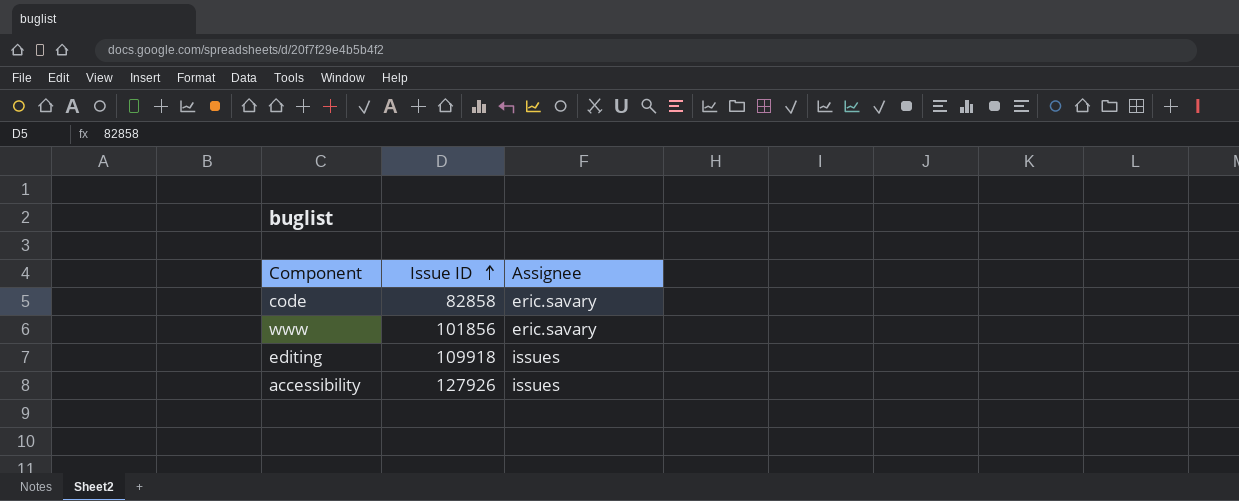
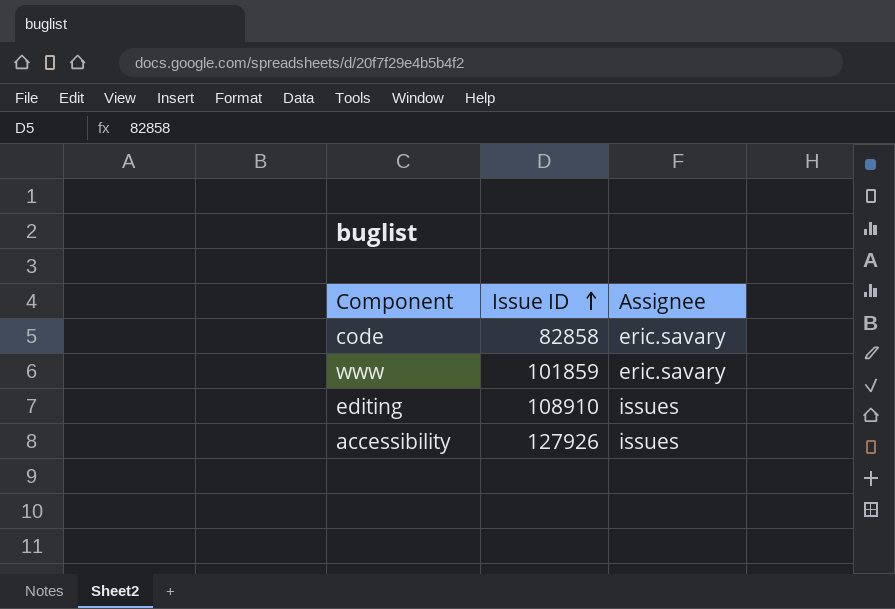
www | Issue ID: 101856 -> 101859
editing | Issue ID: 109918 -> 108910

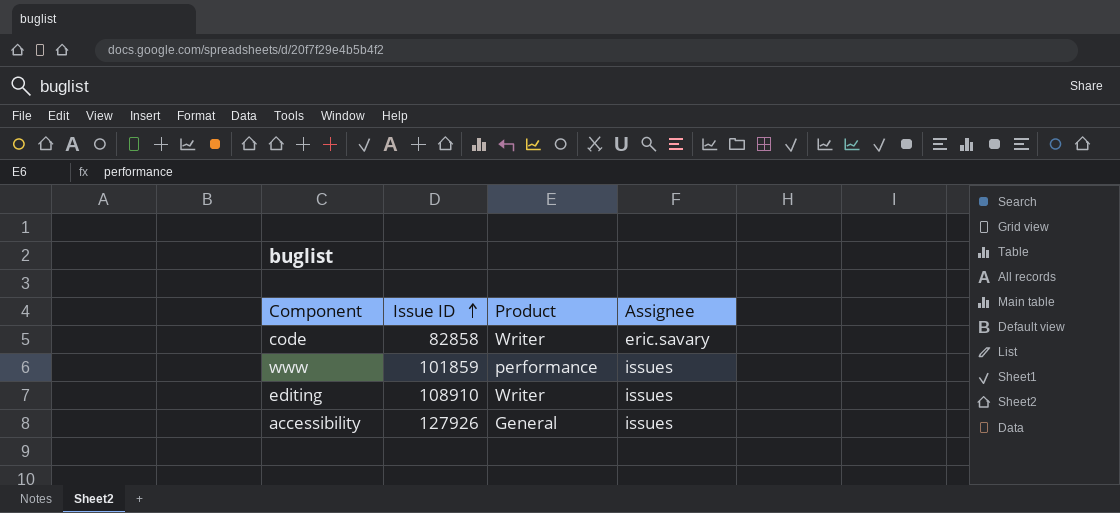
column Product | position: none -> 3
www | Assignee: eric.savary -> issues

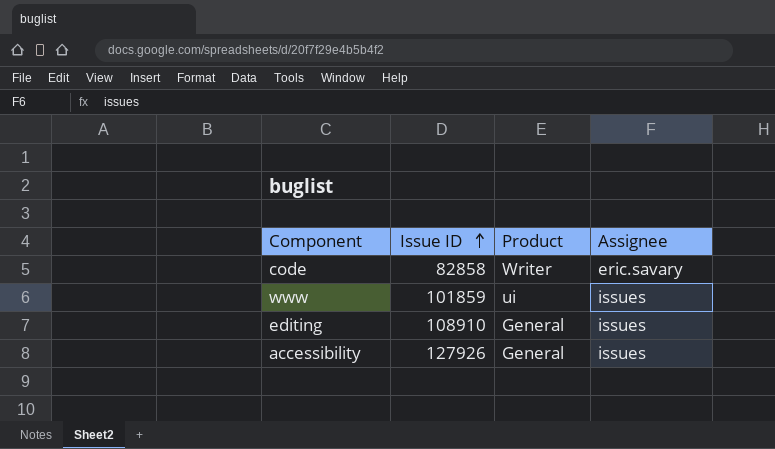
www | Product: performance -> ui
editing | Product: Writer -> General

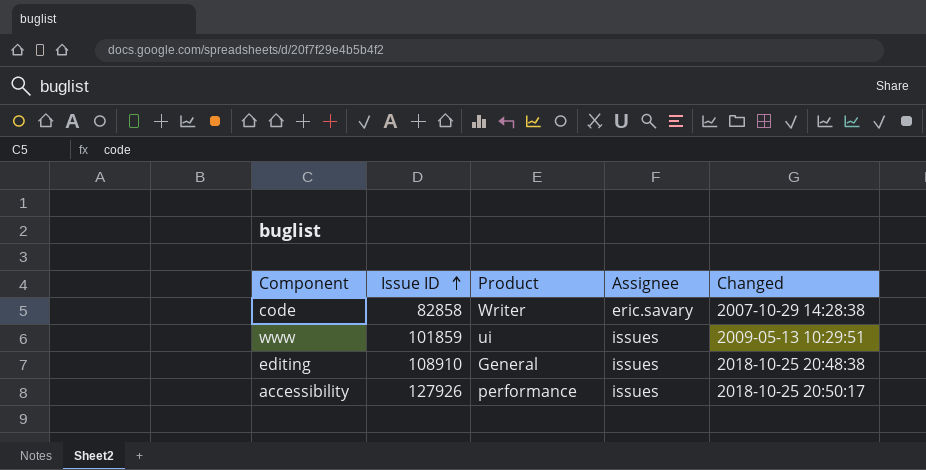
column Changed | position: none -> 5
accessibility | Product: General -> performance

